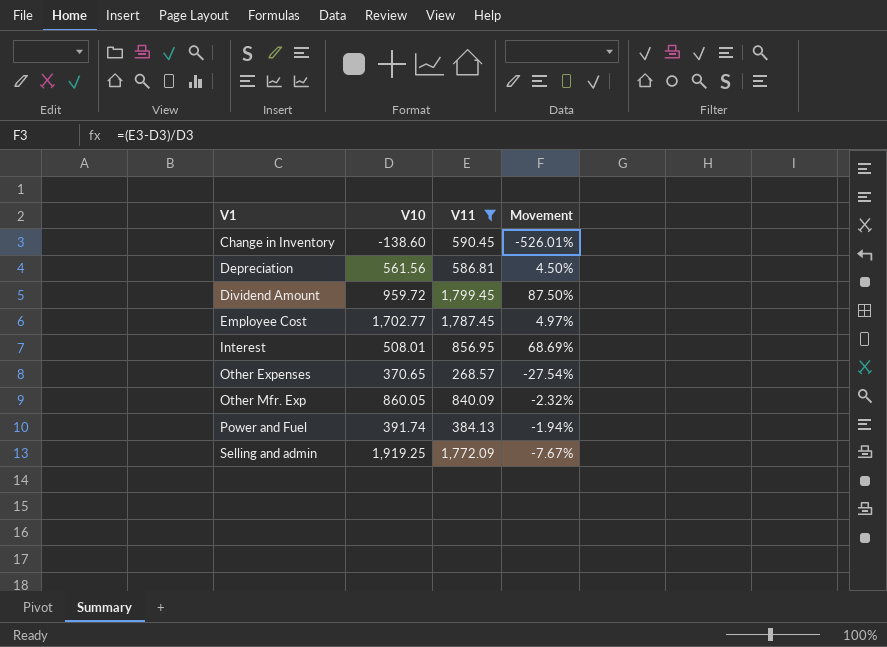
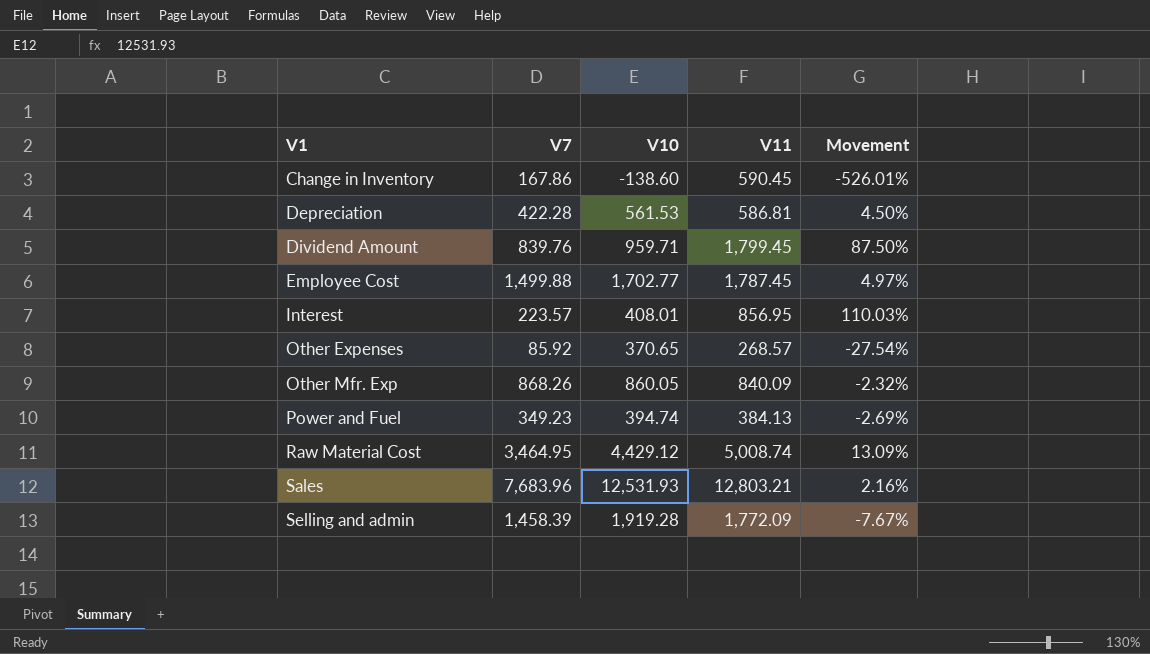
filter: V11 <= 1,799.45 -> none
column V7 | position: none -> 2
Depreciation | V10: 561.56 -> 561.53
Dividend Amount | V10: 959.72 -> 959.71
Interest | V10: 508.01 -> 408.01
Interest | Movement: 68.69% -> 110.03%
Power and Fuel | V10: 391.74 -> 394.74
Power and Fuel | Movement: -1.94% -> -2.69%
Selling and admin | V10: 1,919.25 -> 1,919.28

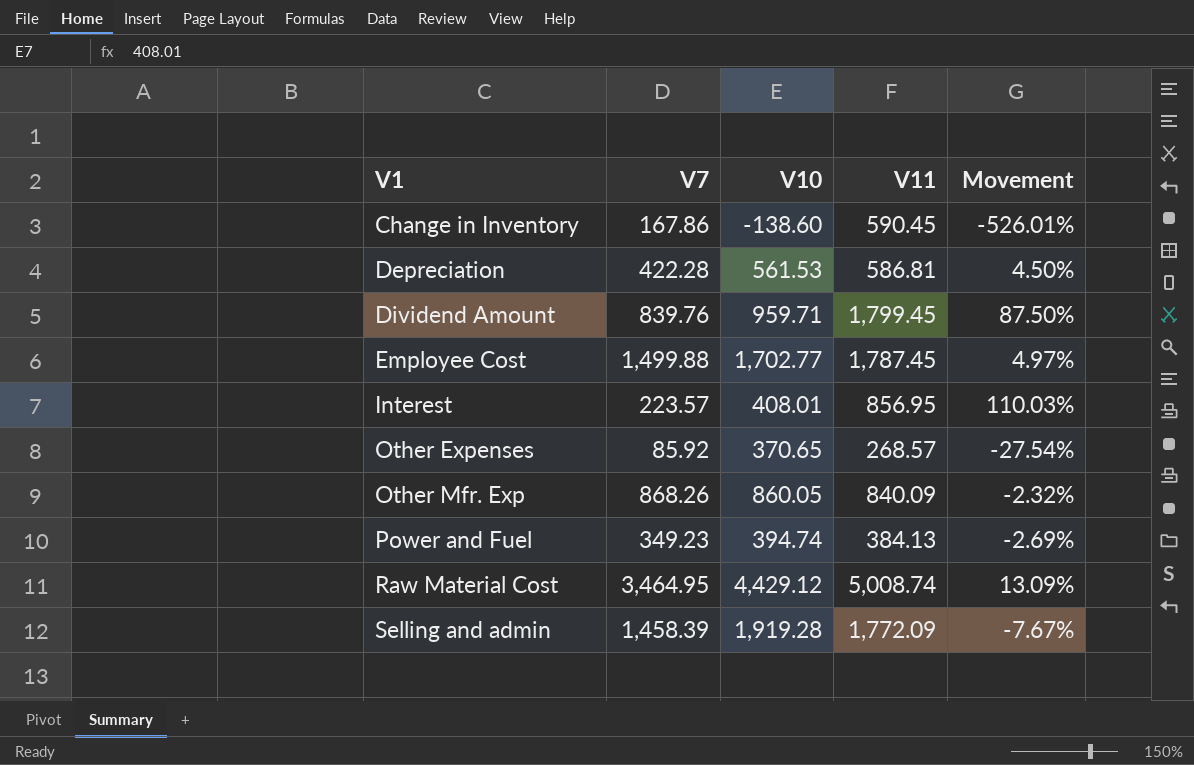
row Sales: 7,683.96 | 12,531.93 | 12,803.21 | 2.16% -> none

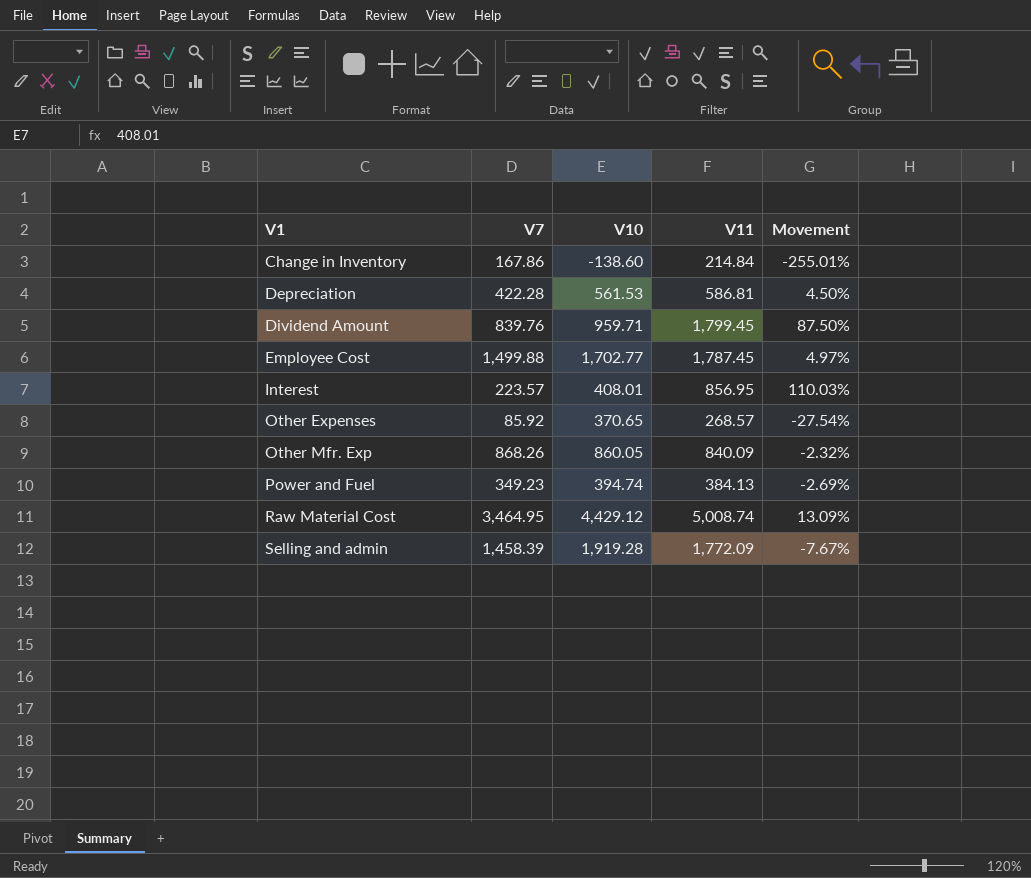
Change in Inventory | V11: 590.45 -> 214.84
Change in Inventory | Movement: -526.01% -> -255.01%

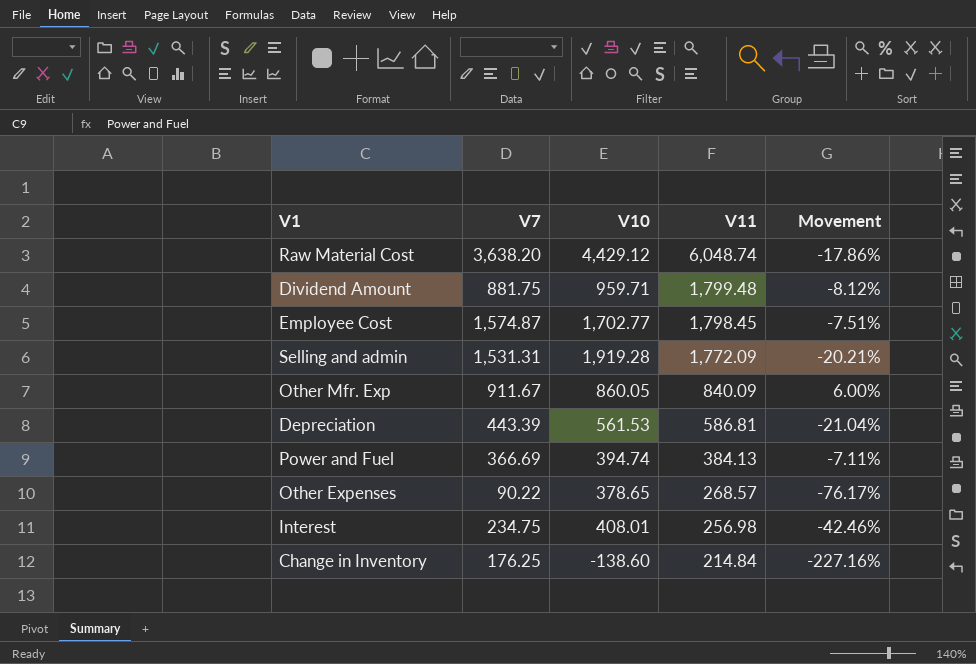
row order: V1 ascending -> V11 descending
column Movement | formula: ([V11] - [V10]) / [V10] -> ([V7] - [V10]) / [V10]
Raw Material Cost | V7: 3,464.95 -> 3,638.20
Raw Material Cost | V11: 5,008.74 -> 6,048.74
Dividend Amount | V7: 839.76 -> 881.75
Dividend Amount | V11: 1,799.45 -> 1,799.48
Employee Cost | V7: 1,499.88 -> 1,574.87
Employee Cost | V11: 1,787.45 -> 1,798.45
Selling and admin | V7: 1,458.39 -> 1,531.31
Other Mfr. Exp | V7: 868.26 -> 911.67
Depreciation | V7: 422.28 -> 443.39
Power and Fuel | V7: 349.23 -> 366.69
Other Expenses | V7: 85.92 -> 90.22
Other Expenses | V10: 370.65 -> 378.65
Interest | V7: 223.57 -> 234.75
Interest | V11: 856.95 -> 256.98
Change in Inventory | V7: 167.86 -> 176.25

